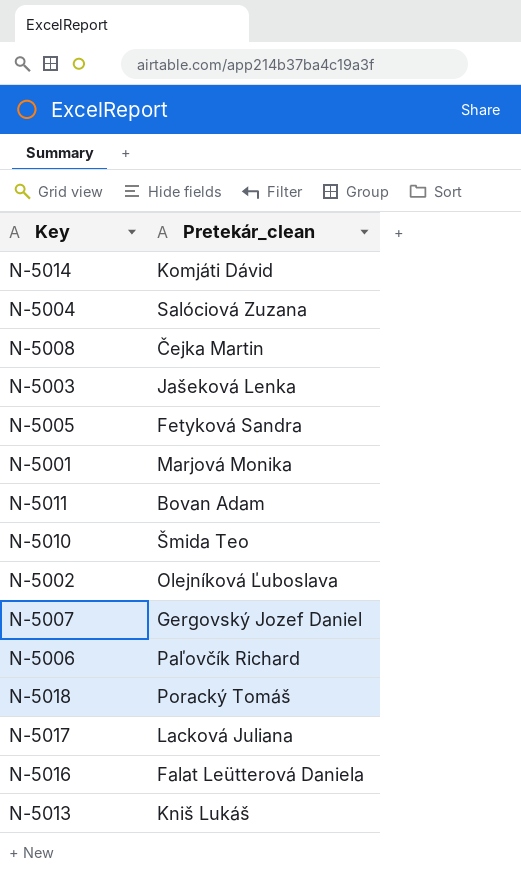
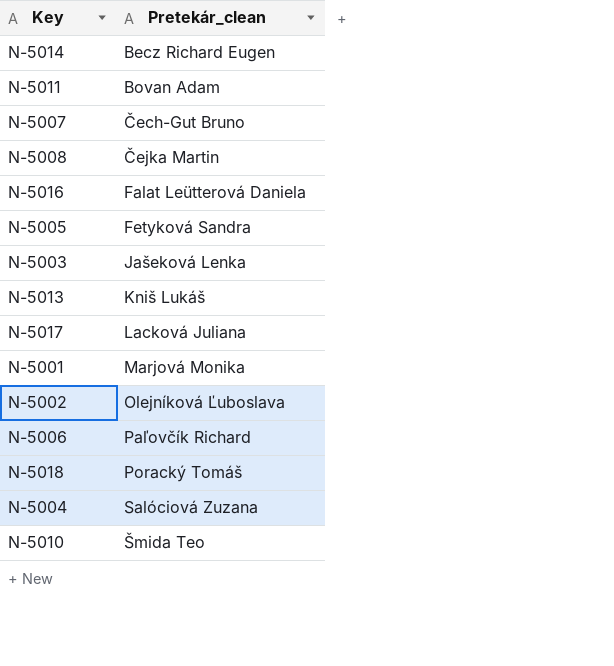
row order: none -> Pretekár_clean ascending
N-5014 | Pretekár_clean: Komjáti Dávid -> Becz Richard Eugen
N-5007 | Pretekár_clean: Gergovský Jozef Daniel -> Čech-Gut Bruno

